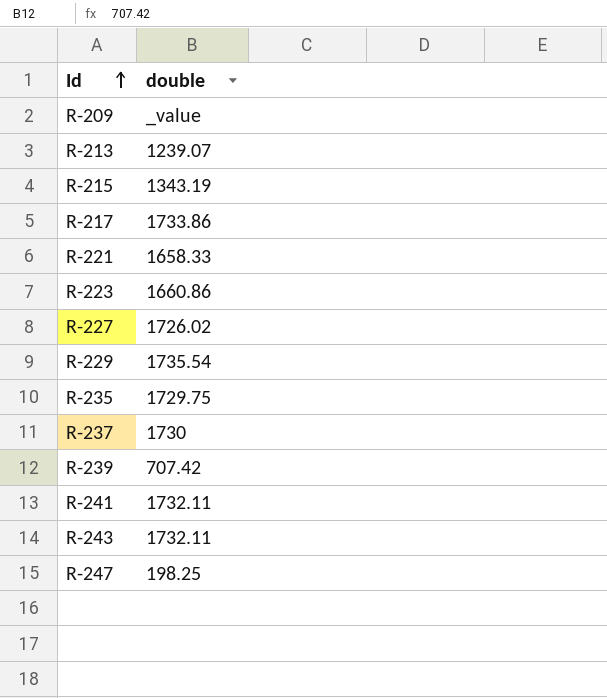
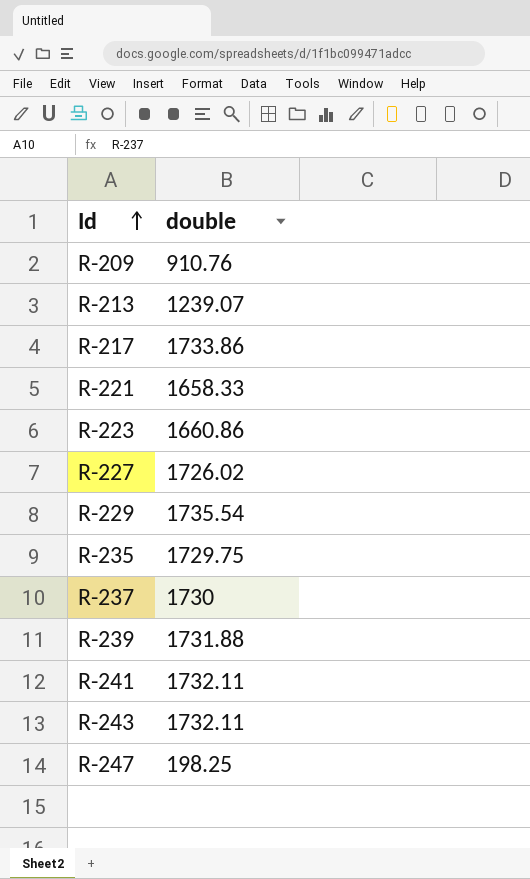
row R-215: 1343.19 -> none
R-209 | double: _value -> 910.76
R-239 | double: 707.42 -> 1731.88

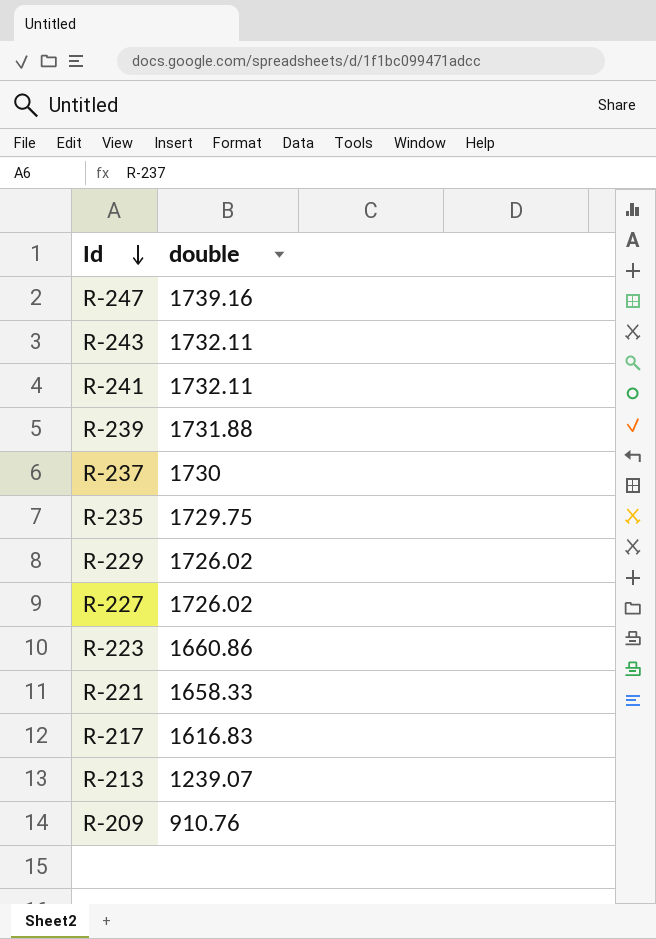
row order: Id ascending -> Id descending
R-247 | double: 198.25 -> 1739.16
R-229 | double: 1735.54 -> 1726.02
R-217 | double: 1733.86 -> 1616.83

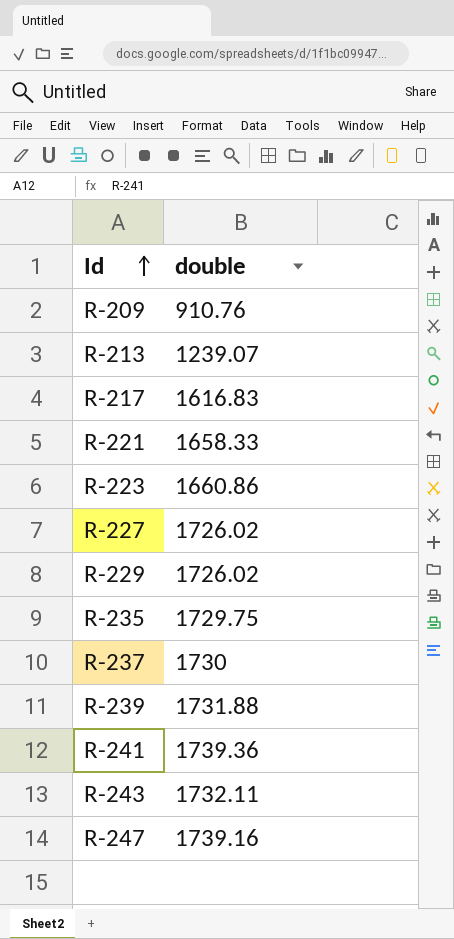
row order: Id descending -> Id ascending
R-241 | double: 1732.11 -> 1739.36

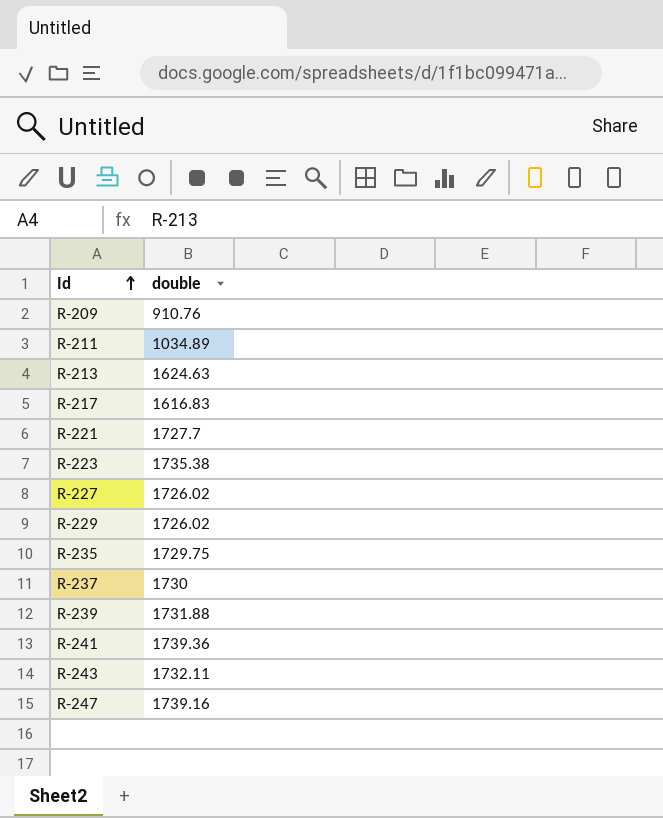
row R-211: none -> 1034.89
R-213 | double: 1239.07 -> 1624.63
R-221 | double: 1658.33 -> 1727.7
R-223 | double: 1660.86 -> 1735.38

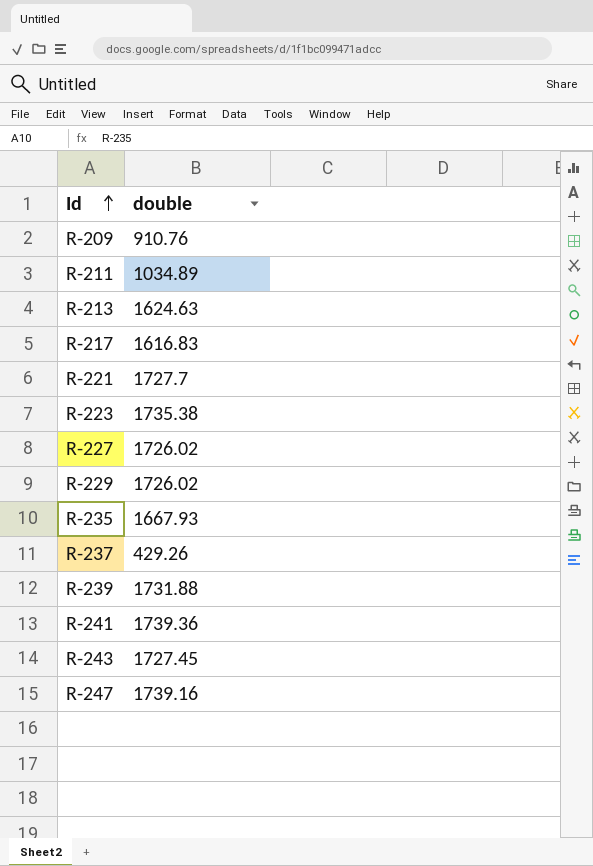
R-235 | double: 1729.75 -> 1667.93
R-237 | double: 1730 -> 429.26
R-243 | double: 1732.11 -> 1727.45

